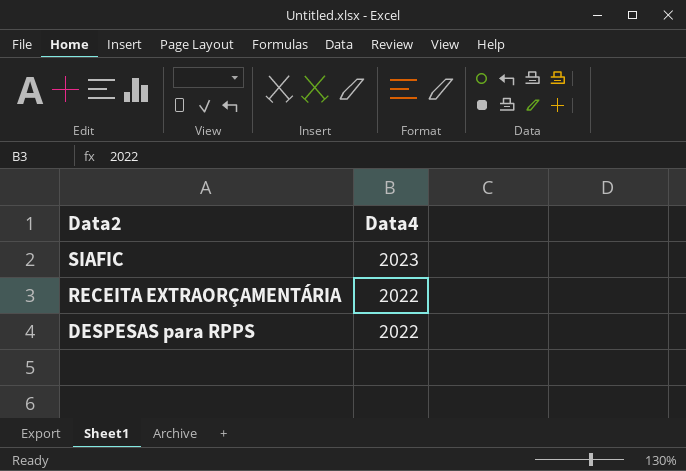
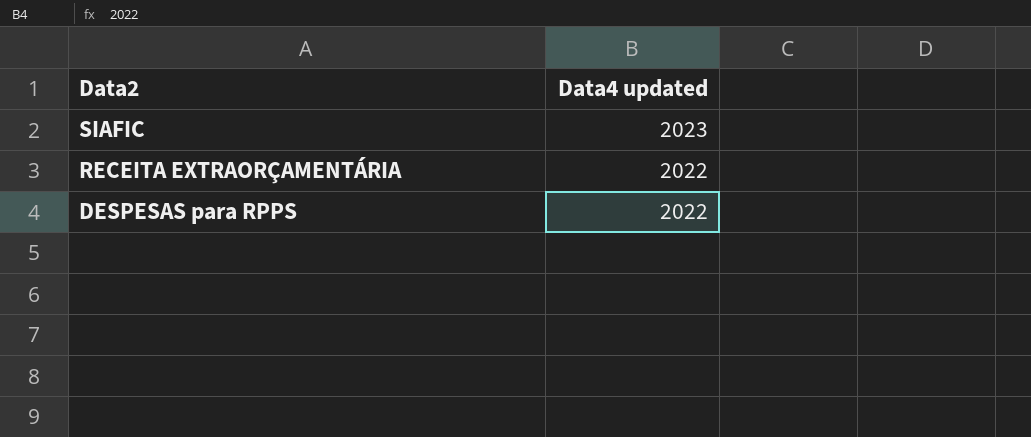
column name: Data4 -> Data4 updated

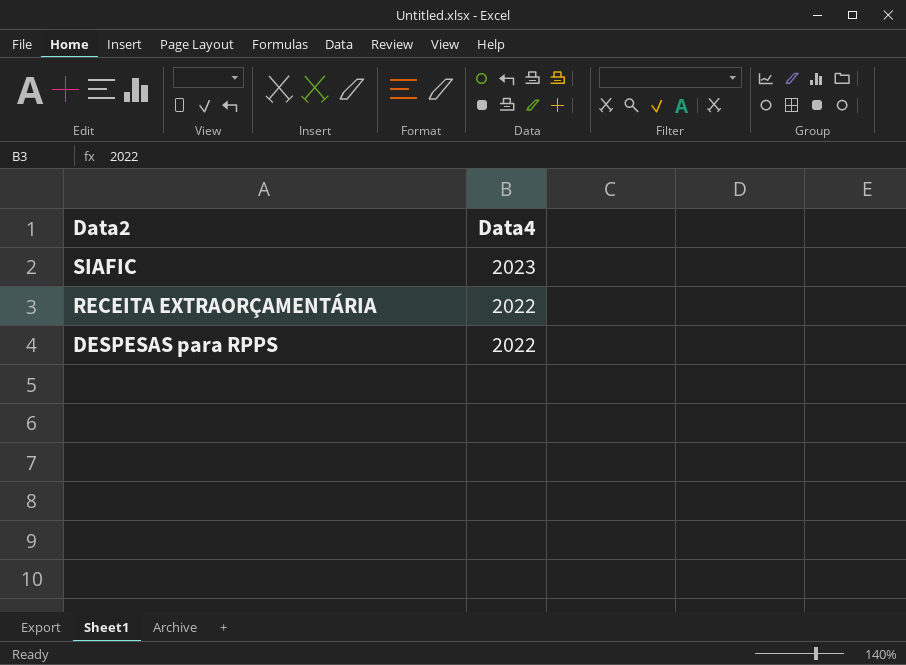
column name: Data4 updated -> Data4

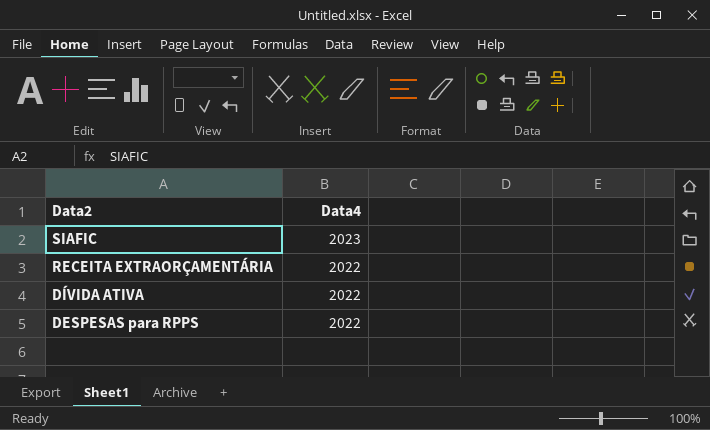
row DÍVIDA ATIVA: none -> 2022

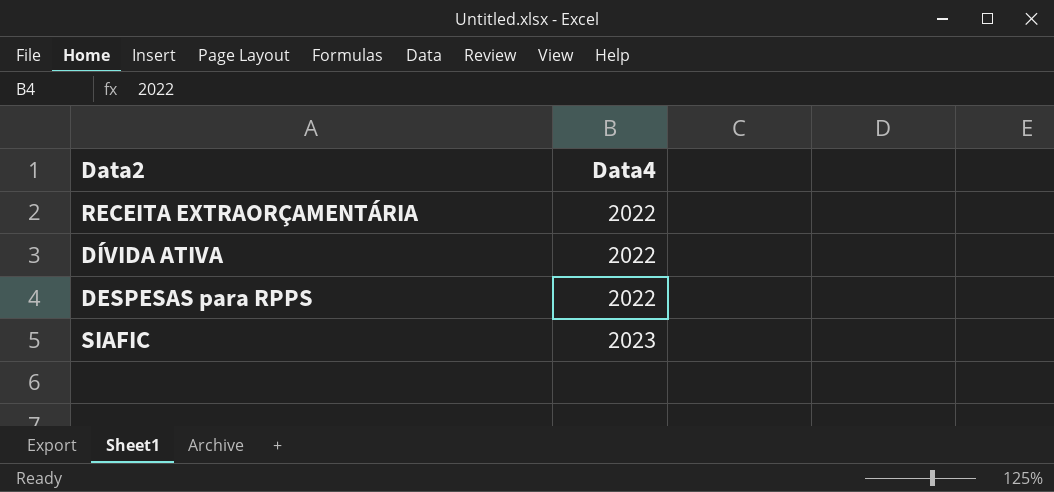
row order: Data2 descending -> Data4 ascending

